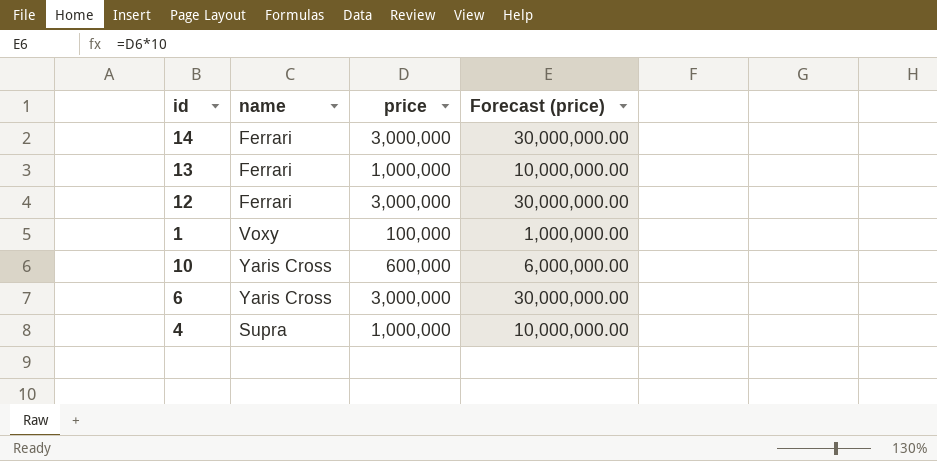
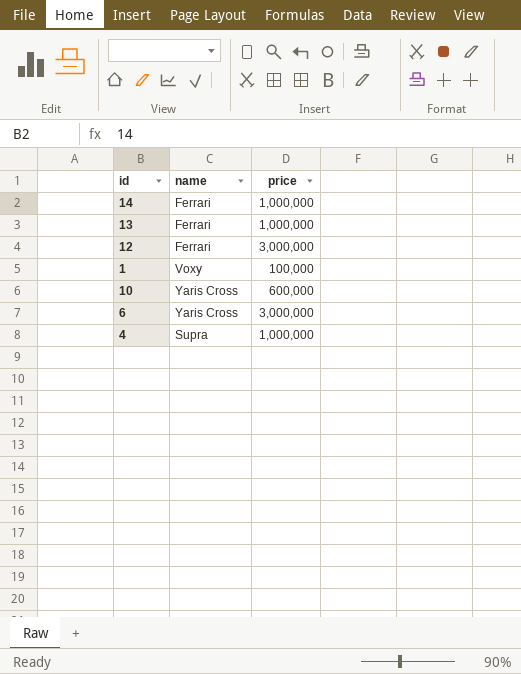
column Forecast (price) | formula: [price] * 10 -> none
14 | price: 3,000,000 -> 1,000,000

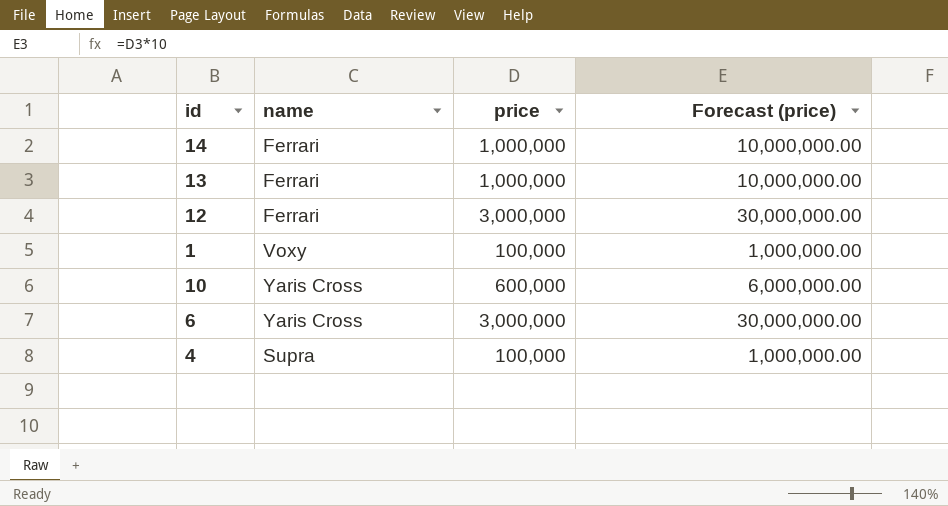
column Forecast (price) | formula: none -> [price] * 10
4 | price: 1,000,000 -> 100,000

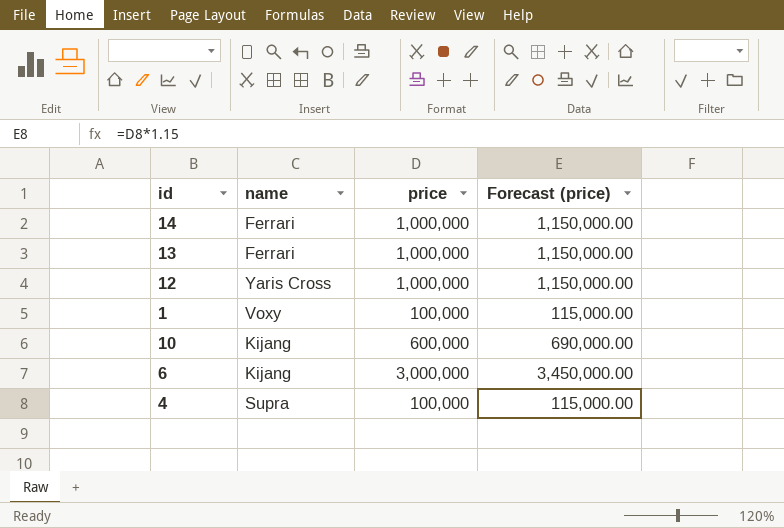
column Forecast (price) | formula: [price] * 10 -> [price] * 1.15
12 | name: Ferrari -> Yaris Cross
12 | price: 3,000,000 -> 1,000,000
10 | name: Yaris Cross -> Kijang
6 | name: Yaris Cross -> Kijang

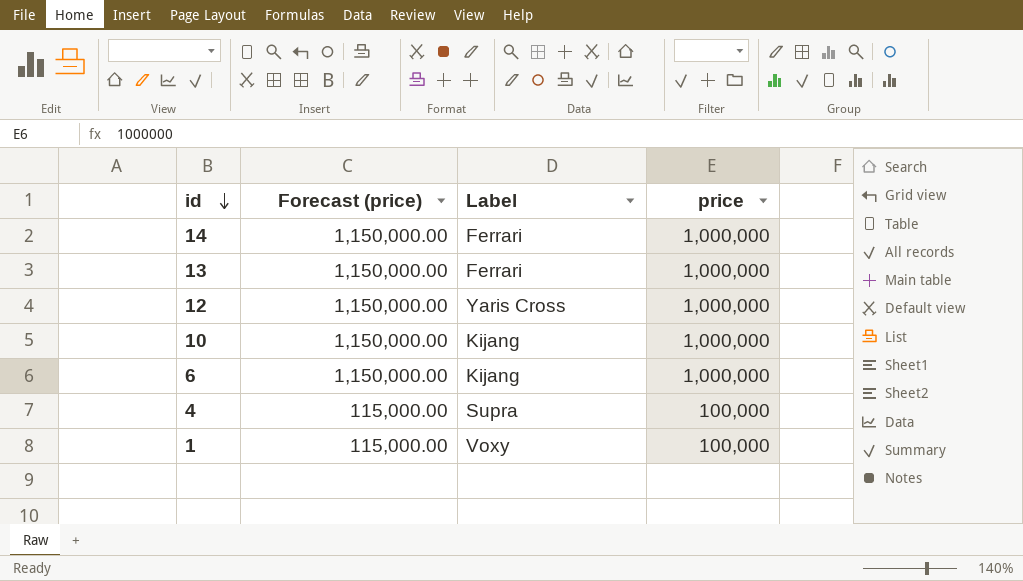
row order: none -> id descending
column Forecast (price) | position: 4 -> 2
column name: name -> Label
10 | Forecast (price): 690,000.00 -> 1,150,000.00
10 | price: 600,000 -> 1,000,000
6 | Forecast (price): 3,450,000.00 -> 1,150,000.00
6 | price: 3,000,000 -> 1,000,000

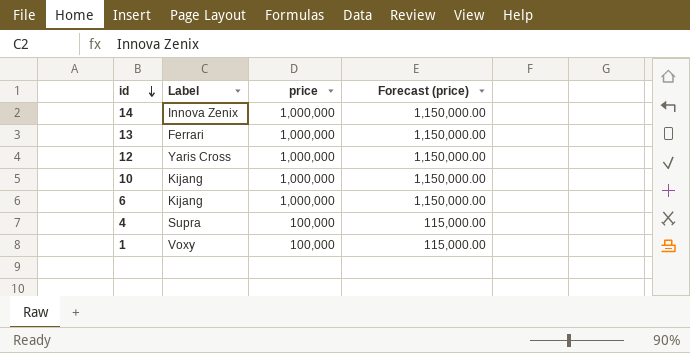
column Forecast (price) | position: 2 -> 4
14 | Label: Ferrari -> Innova Zenix

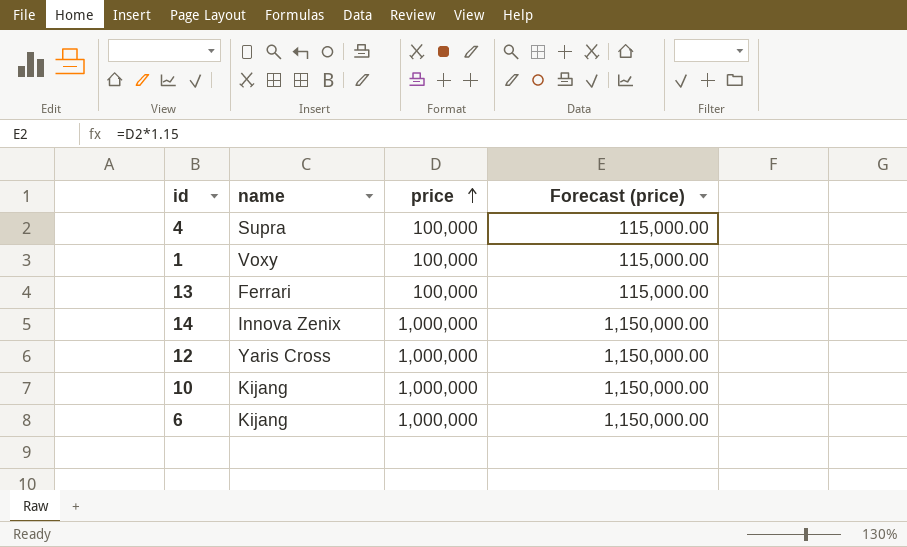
row order: id descending -> price ascending
column name: Label -> name
13 | price: 1,000,000 -> 100,000
13 | Forecast (price): 1,150,000.00 -> 115,000.00

